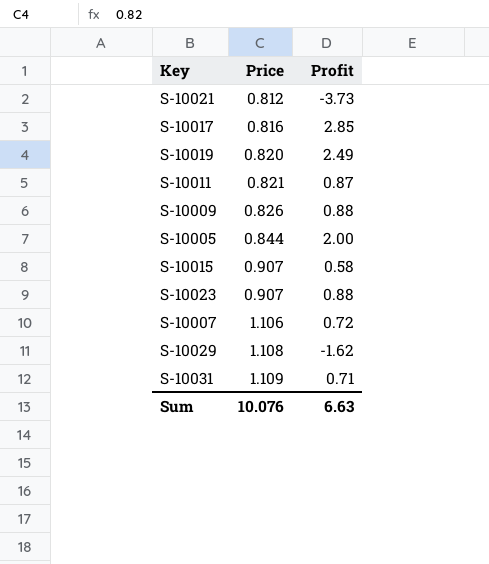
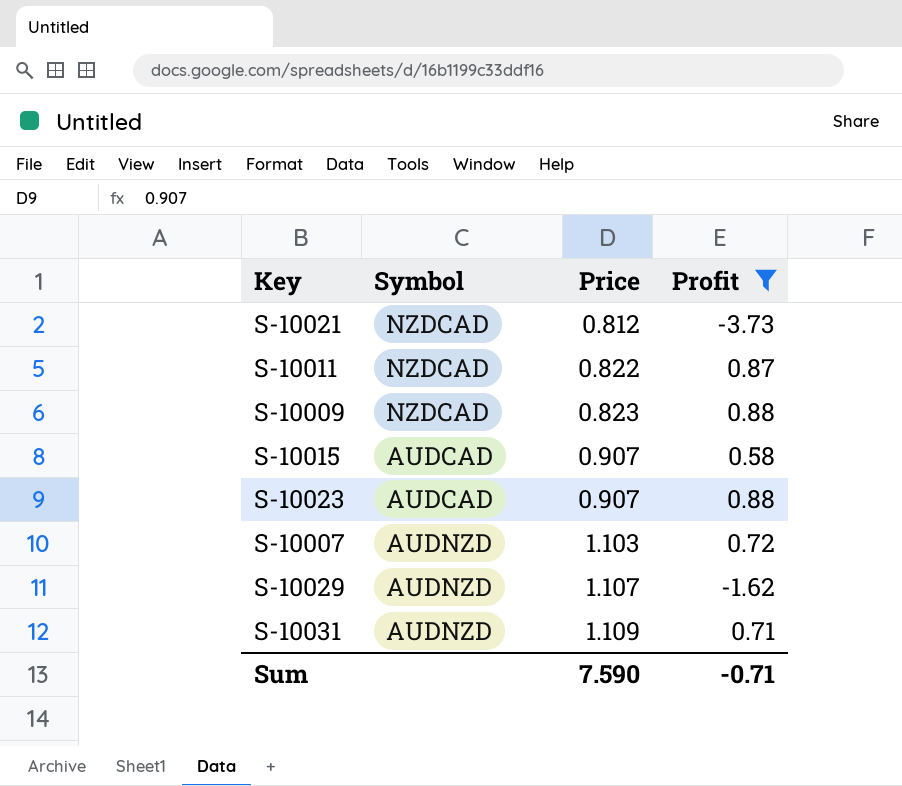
filter: none -> Profit <= 0.88
column Symbol | position: none -> 2
S-10011 | Price: 0.821 -> 0.822
S-10009 | Price: 0.826 -> 0.823
S-10007 | Price: 1.106 -> 1.103
S-10029 | Price: 1.108 -> 1.107
Sum | Price: 10.076 -> 7.590
Sum | Profit: 6.63 -> -0.71

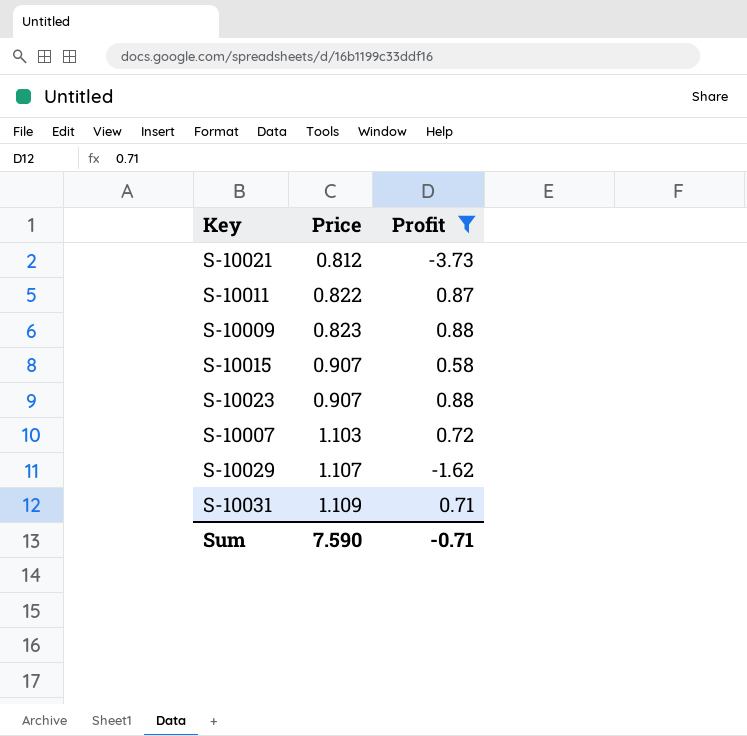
column Symbol | position: 2 -> none

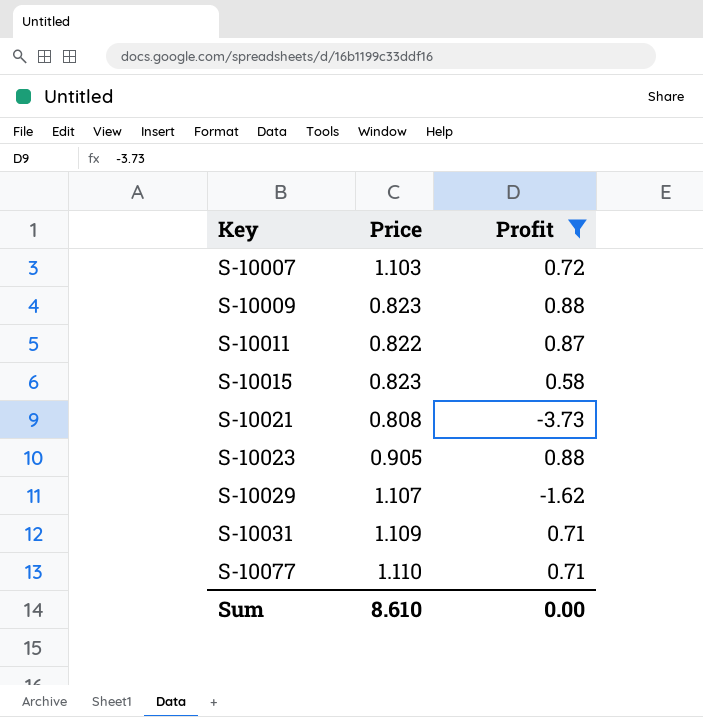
row order: Price ascending -> Key ascending
S-10015 | Price: 0.907 -> 0.823
S-10021 | Price: 0.812 -> 0.808
S-10023 | Price: 0.907 -> 0.905
row S-10077: none -> 1.110 | 0.71
Sum | Price: 7.590 -> 8.610
Sum | Profit: -0.71 -> 0.00

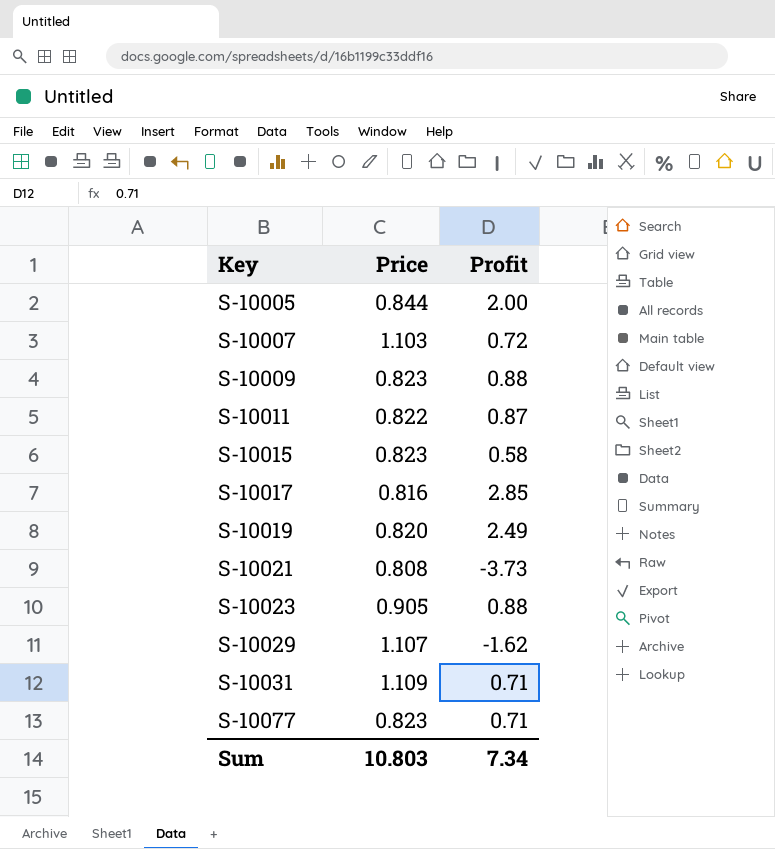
filter: Profit <= 0.88 -> none
S-10077 | Price: 1.110 -> 0.823
Sum | Price: 8.610 -> 10.803
Sum | Profit: 0.00 -> 7.34

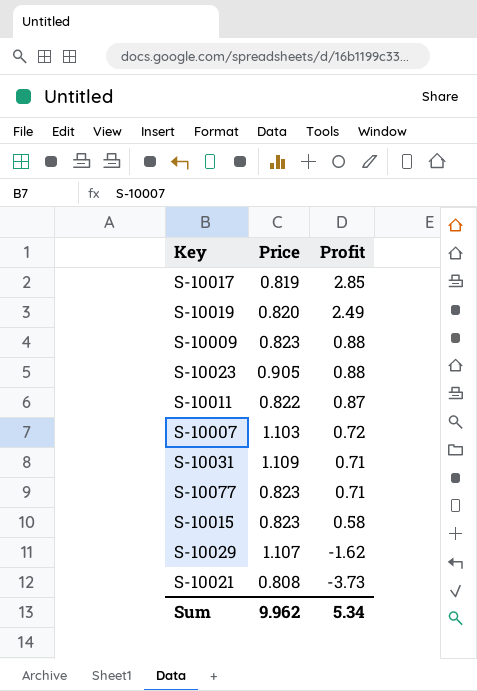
row order: Key ascending -> Profit descending
row S-10005: 0.844 | 2.00 -> none
S-10017 | Price: 0.816 -> 0.819
Sum | Price: 10.803 -> 9.962
Sum | Profit: 7.34 -> 5.34

